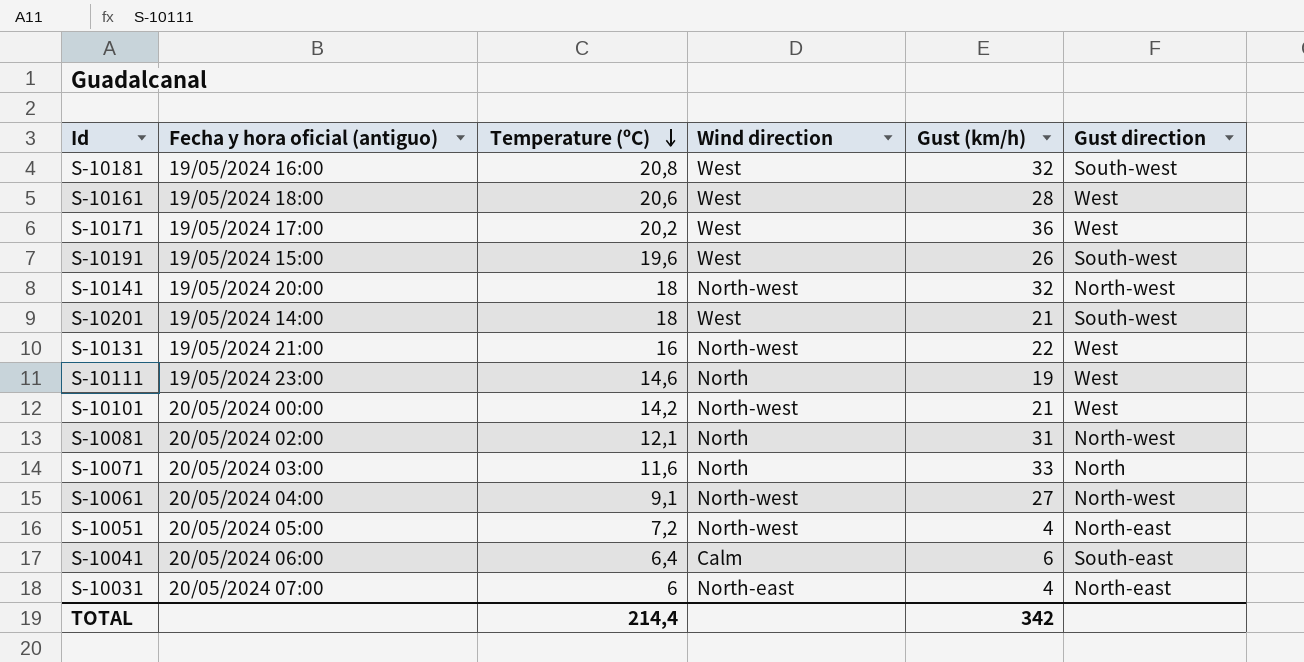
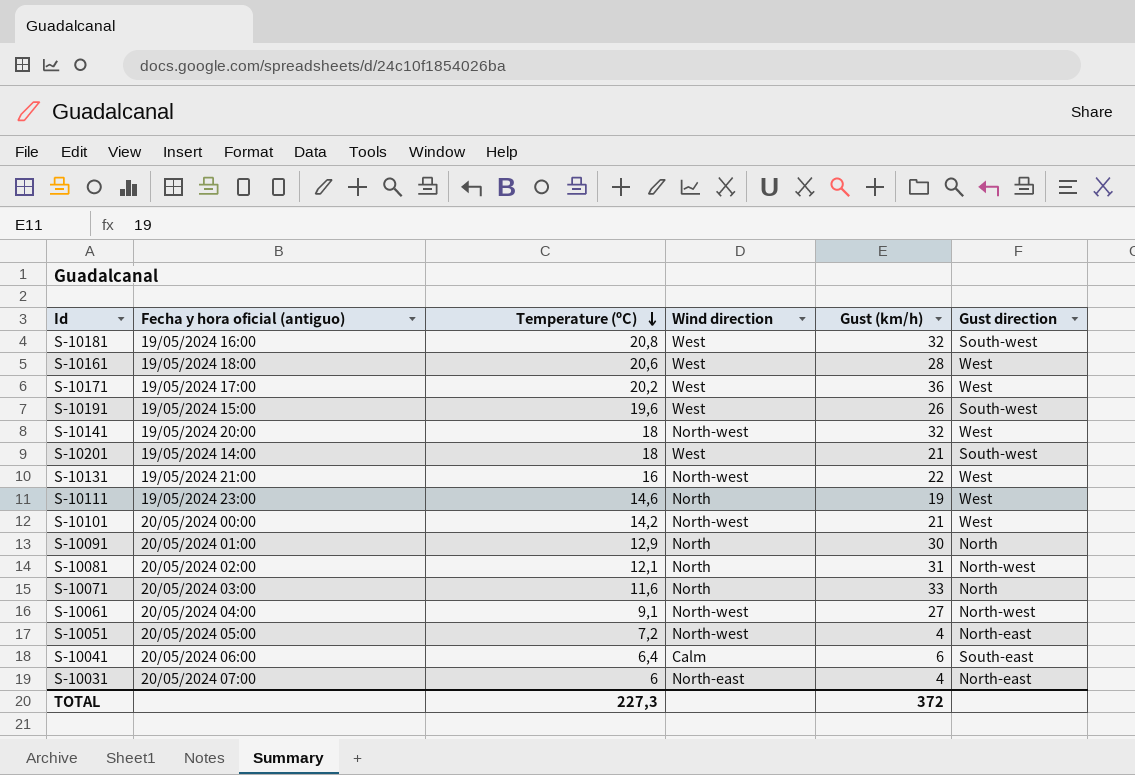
S-10141 | Gust direction: North-west -> West
row S-10091: none -> 20/05/2024 01:00 | 12,9 | North | 30 | North
TOTAL | Temperature (ºC): 214,4 -> 227,3
TOTAL | Gust (km/h): 342 -> 372

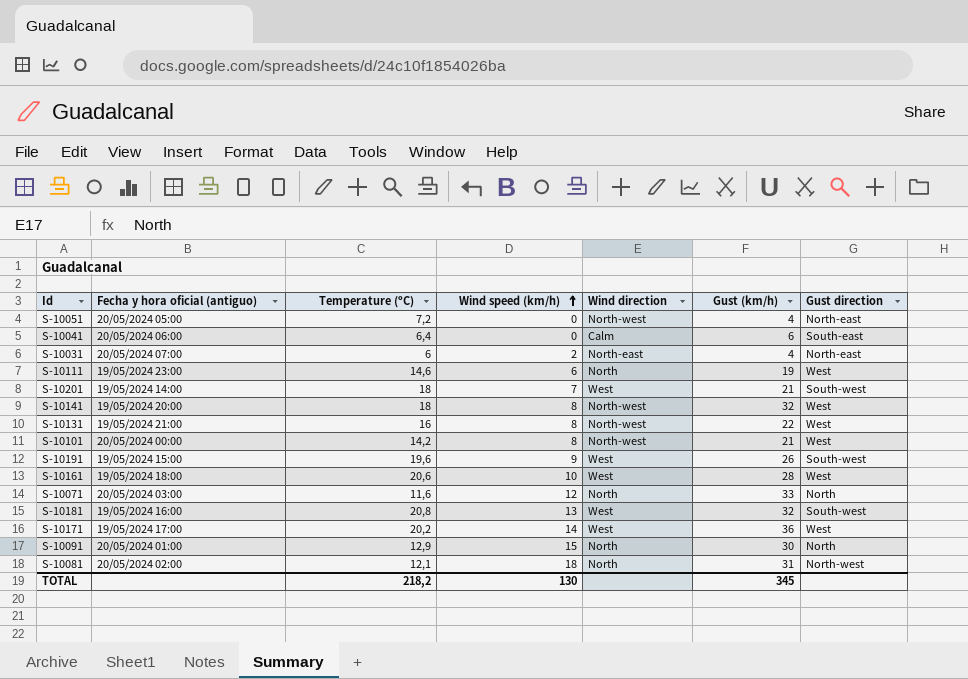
row order: Temperature (ºC) descending -> Wind speed (km/h) ascending
column Wind speed (km/h) | position: none -> 4
row S-10061: 20/05/2024 04:00 | 9,1 | North-west | 27 | North-west -> none
TOTAL | Temperature (ºC): 227,3 -> 218,2
TOTAL | Gust (km/h): 372 -> 345

